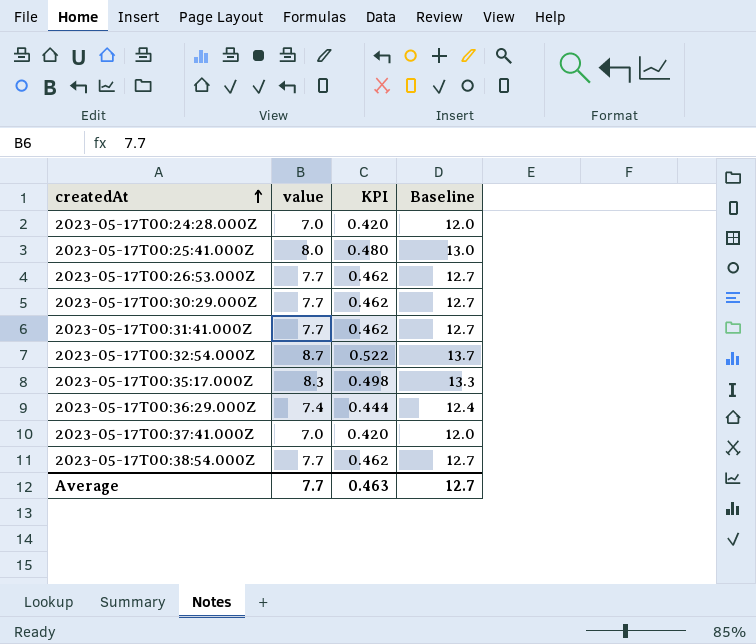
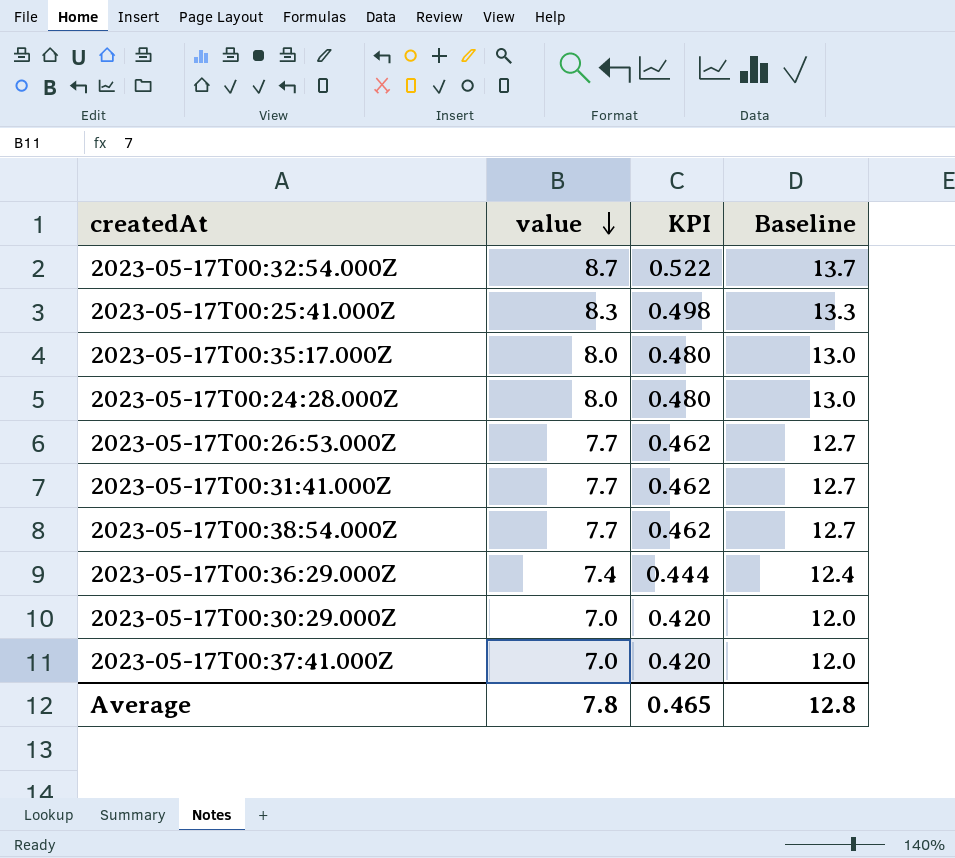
row order: createdAt ascending -> value descending
2023-05-17T00:25:41.000Z | value: 8.0 -> 8.3
2023-05-17T00:25:41.000Z | KPI: 0.480 -> 0.498
2023-05-17T00:25:41.000Z | Baseline: 13.0 -> 13.3
2023-05-17T00:35:17.000Z | value: 8.3 -> 8.0
2023-05-17T00:35:17.000Z | KPI: 0.498 -> 0.480
2023-05-17T00:35:17.000Z | Baseline: 13.3 -> 13.0
2023-05-17T00:24:28.000Z | value: 7.0 -> 8.0
2023-05-17T00:24:28.000Z | KPI: 0.420 -> 0.480
2023-05-17T00:24:28.000Z | Baseline: 12.0 -> 13.0
2023-05-17T00:30:29.000Z | value: 7.7 -> 7.0
2023-05-17T00:30:29.000Z | KPI: 0.462 -> 0.420
2023-05-17T00:30:29.000Z | Baseline: 12.7 -> 12.0
Average | value: 7.7 -> 7.8
Average | KPI: 0.463 -> 0.465
Average | Baseline: 12.7 -> 12.8

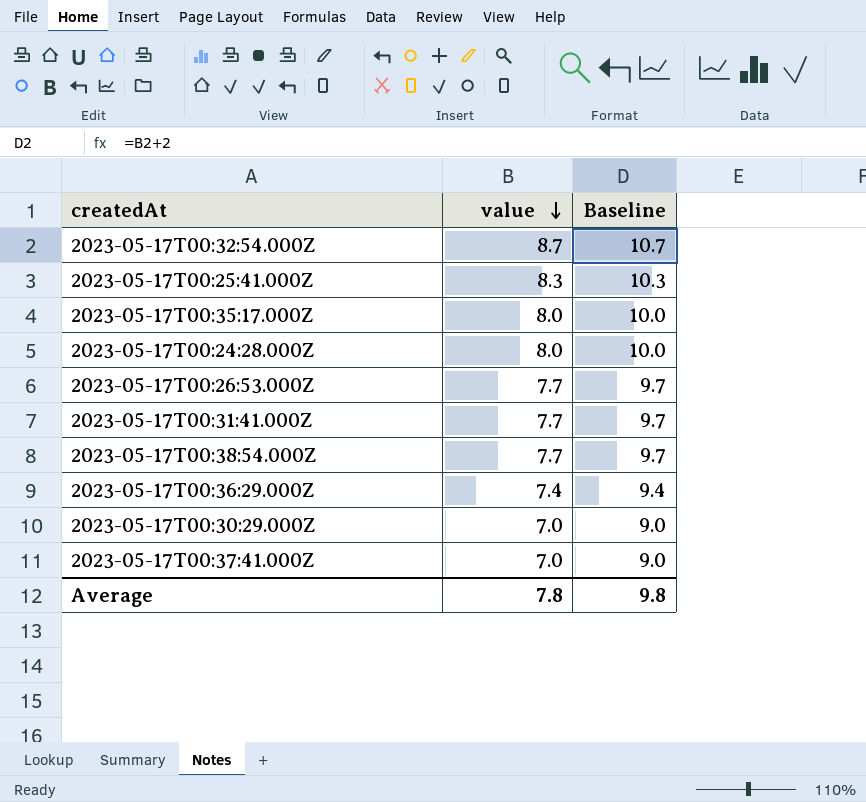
column KPI | formula: [value] * 0.06 -> none
column Baseline | formula: [value] + 5 -> [value] + 2
Average | Baseline: 12.8 -> 9.8

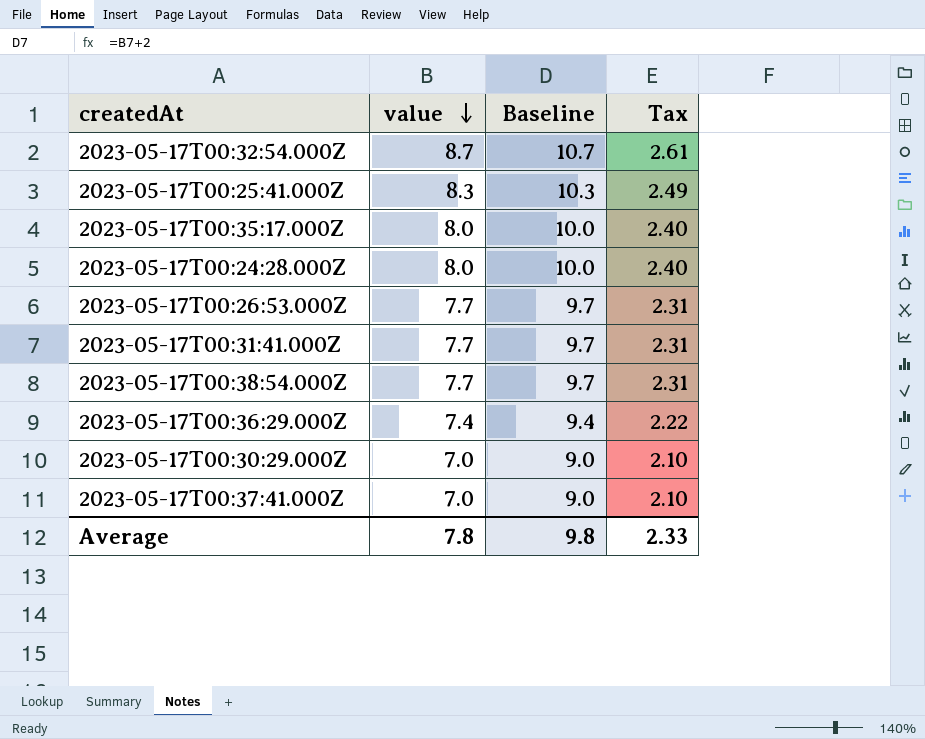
column Tax | formula: none -> [value] * 0.3

